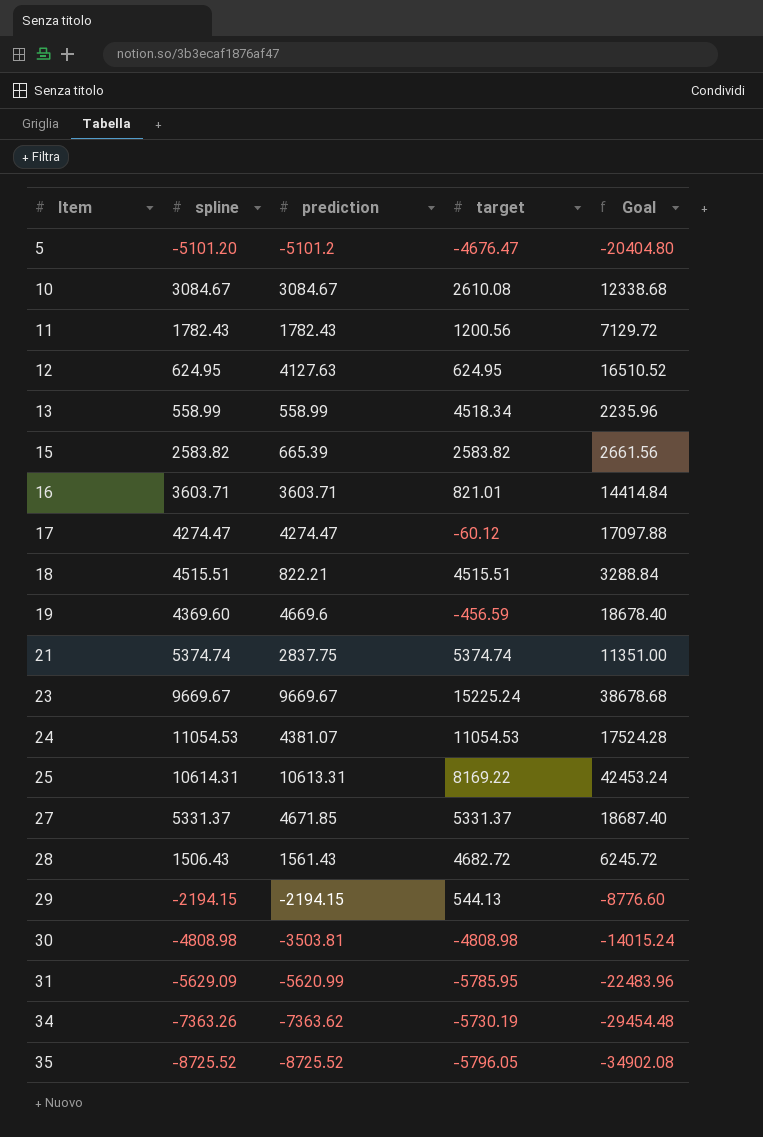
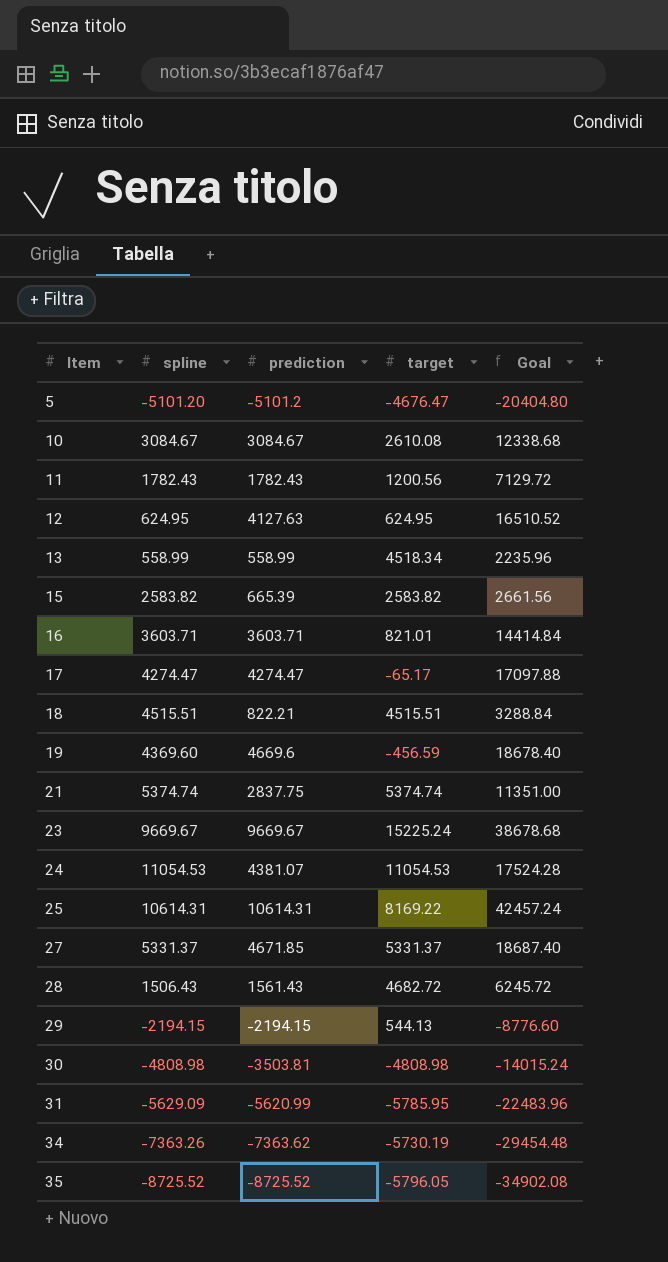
17 | target: -60.12 -> -65.17
25 | prediction: 10613.31 -> 10614.31
25 | Goal: 42453.24 -> 42457.24

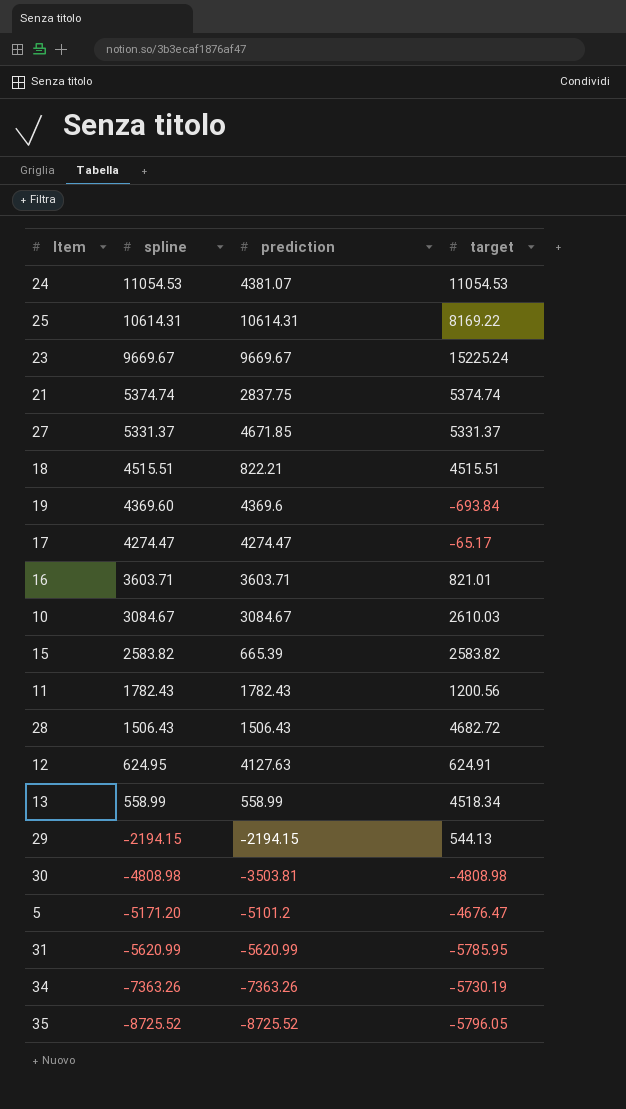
row order: Item ascending -> spline descending
column Goal | formula: [prediction] * 4 -> none
19 | prediction: 4669.6 -> 4369.6
19 | target: -456.59 -> -693.84
10 | target: 2610.08 -> 2610.03
28 | prediction: 1561.43 -> 1506.43
12 | target: 624.95 -> 624.91
5 | spline: -5101.20 -> -5171.20
31 | spline: -5629.09 -> -5620.99
34 | prediction: -7363.62 -> -7363.26

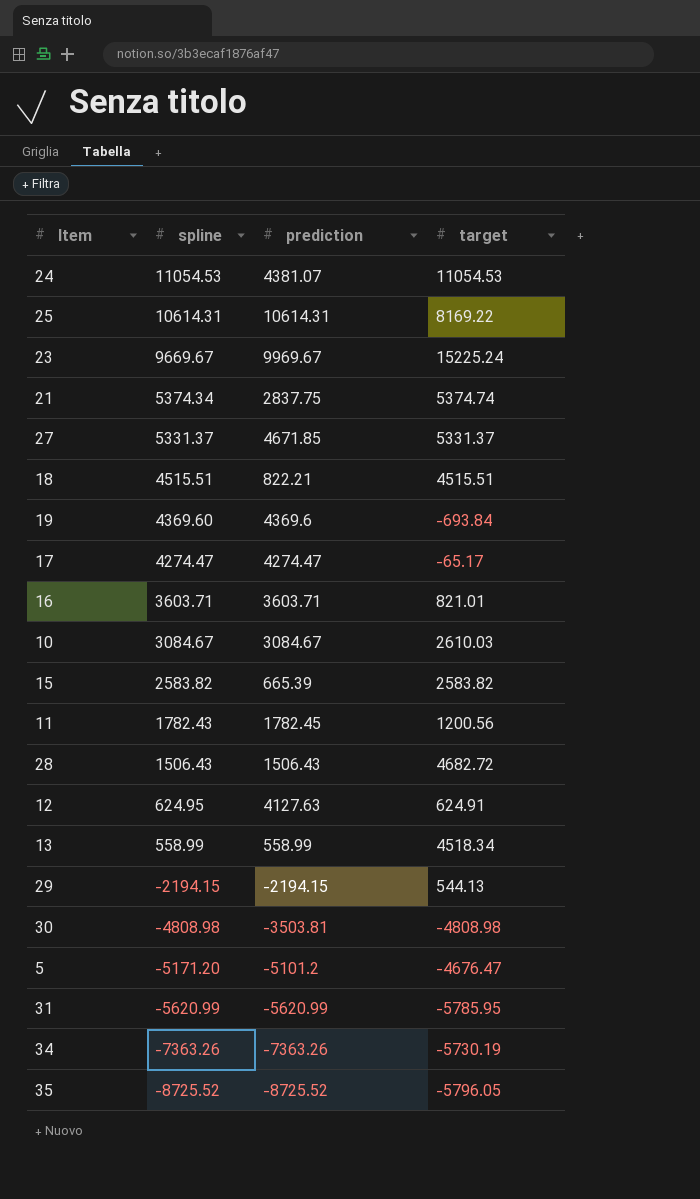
23 | prediction: 9669.67 -> 9969.67
21 | spline: 5374.74 -> 5374.34
11 | prediction: 1782.43 -> 1782.45

